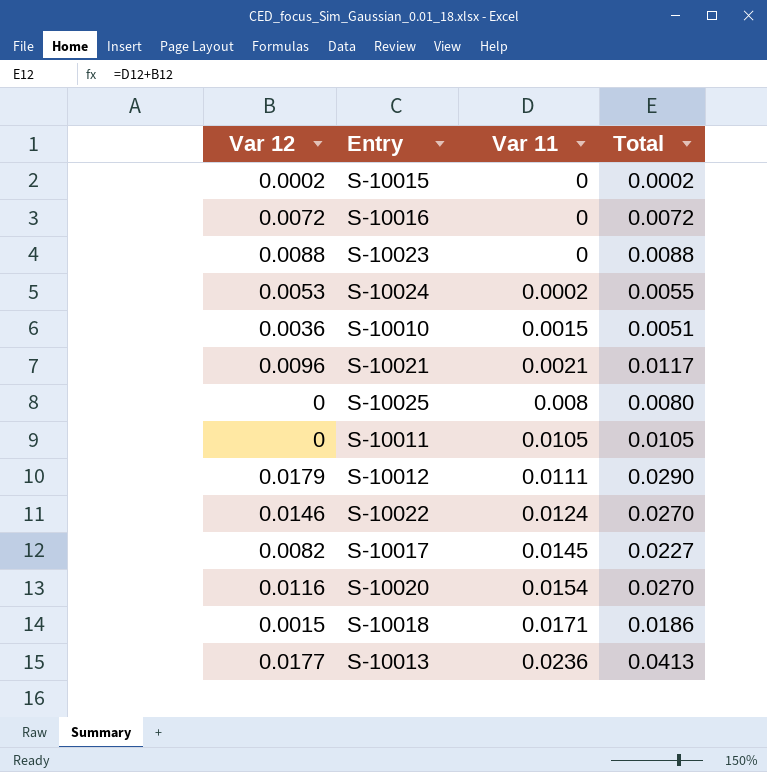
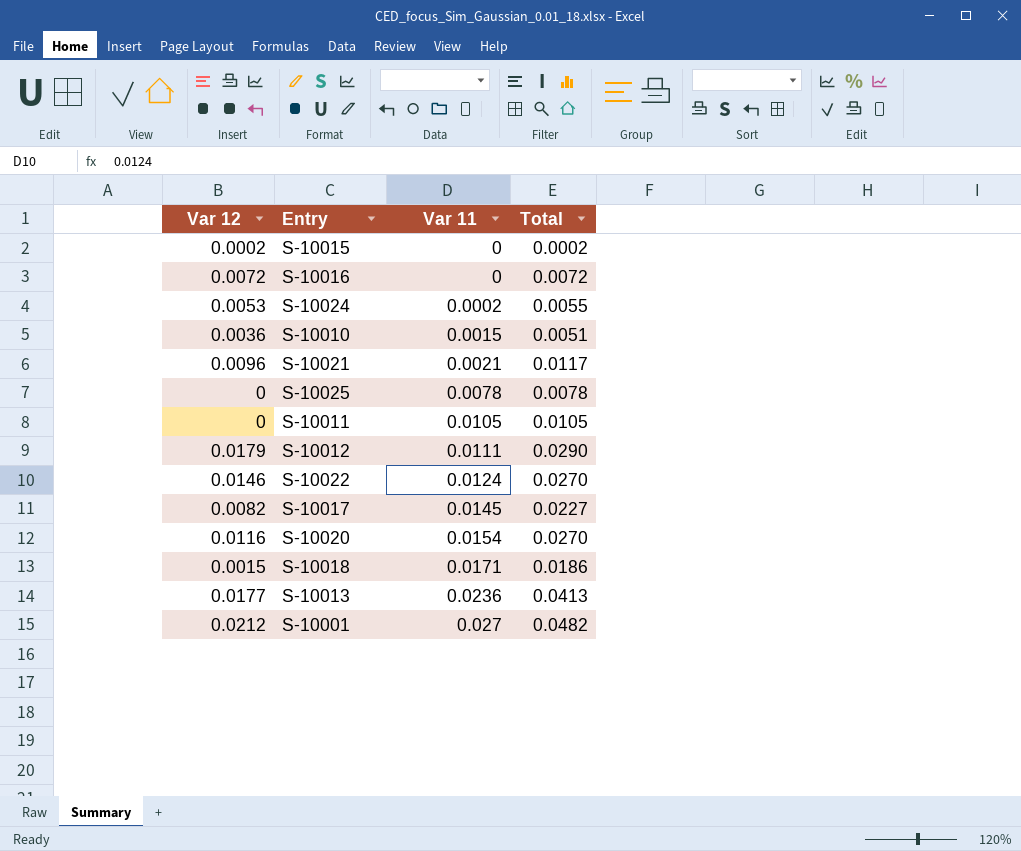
row S-10023: 0.0088 | 0 | 0.0088 -> none
S-10025 | Var 11: 0.008 -> 0.0078
S-10025 | Total: 0.0080 -> 0.0078
row S-10001: none -> 0.0212 | 0.027 | 0.0482

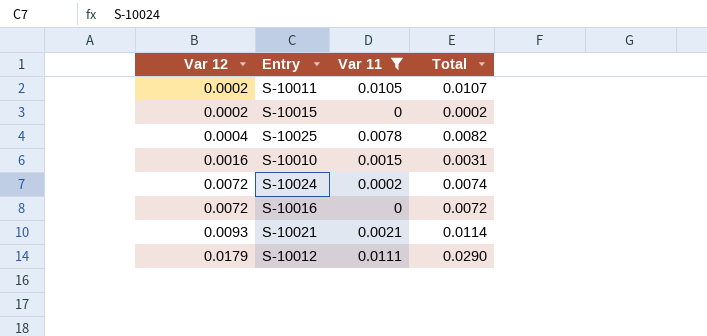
filter: none -> Var 11 <= 0.0111
row order: Var 11 ascending -> Var 12 ascending
S-10011 | Var 12: 0 -> 0.0002
S-10011 | Total: 0.0105 -> 0.0107
S-10025 | Var 12: 0 -> 0.0004
S-10025 | Total: 0.0078 -> 0.0082
S-10010 | Var 12: 0.0036 -> 0.0016
S-10010 | Total: 0.0051 -> 0.0031
S-10024 | Var 12: 0.0053 -> 0.0072
S-10024 | Total: 0.0055 -> 0.0074
S-10021 | Var 12: 0.0096 -> 0.0093
S-10021 | Total: 0.0117 -> 0.0114

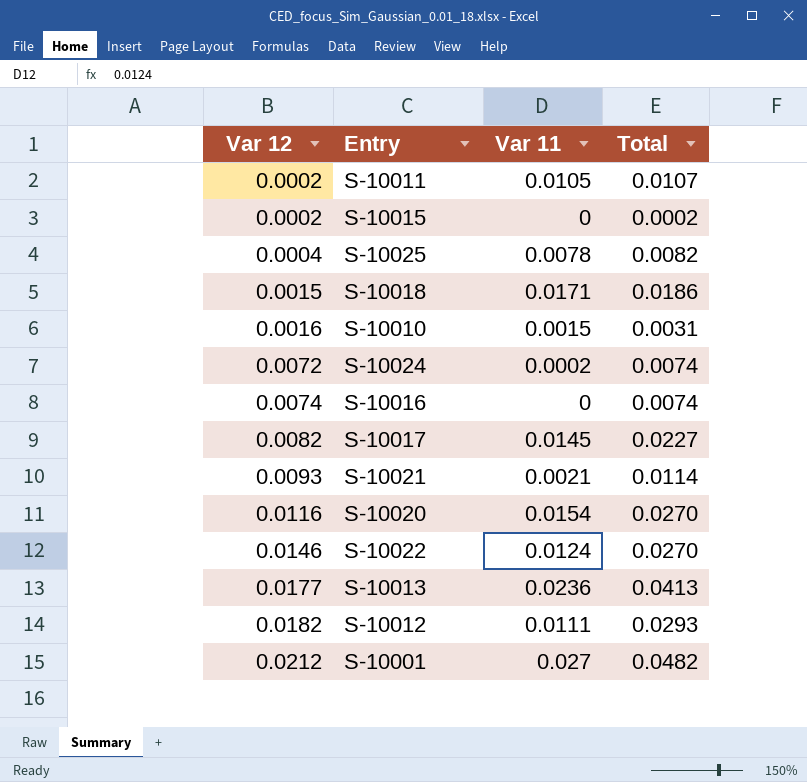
filter: Var 11 <= 0.0111 -> none
S-10016 | Var 12: 0.0072 -> 0.0074
S-10016 | Total: 0.0072 -> 0.0074
S-10012 | Var 12: 0.0179 -> 0.0182
S-10012 | Total: 0.0290 -> 0.0293

